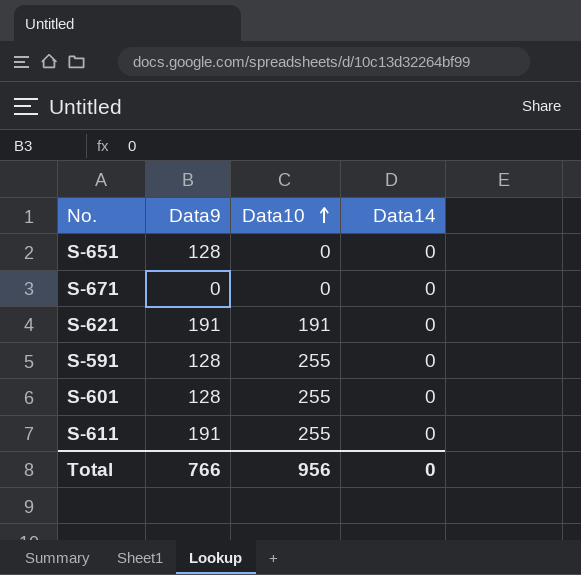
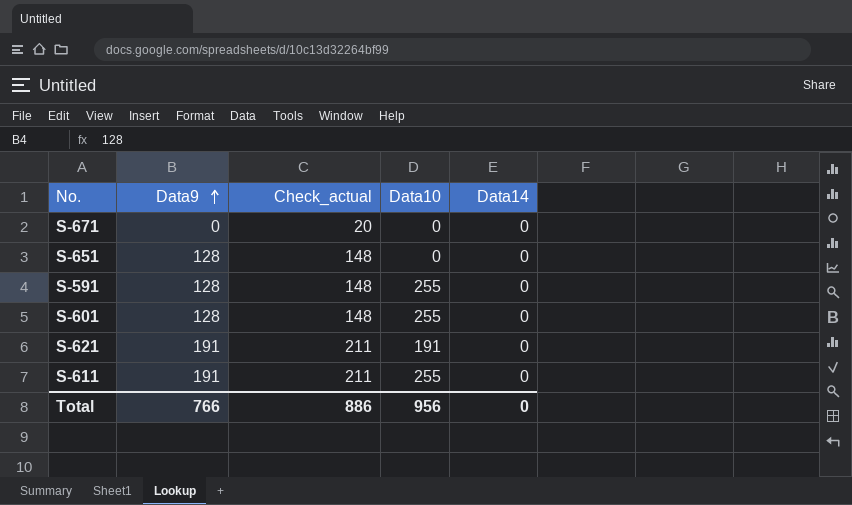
row order: Data10 ascending -> Data9 ascending
column Check_actual | formula: none -> [Data9] + 20

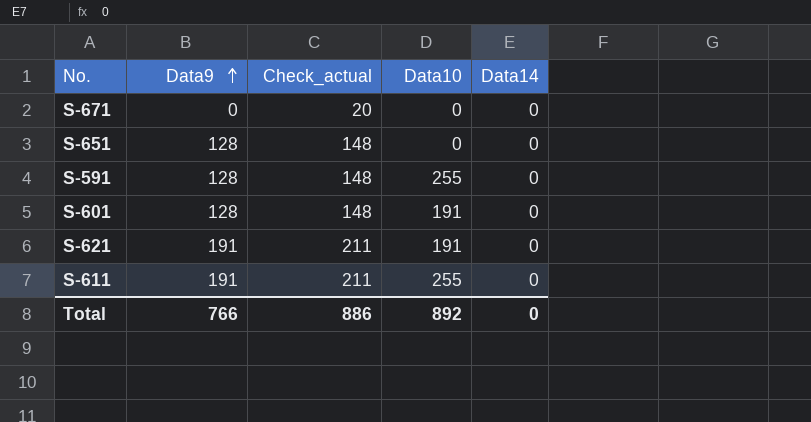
S-601 | Data10: 255 -> 191
Total | Data10: 956 -> 892

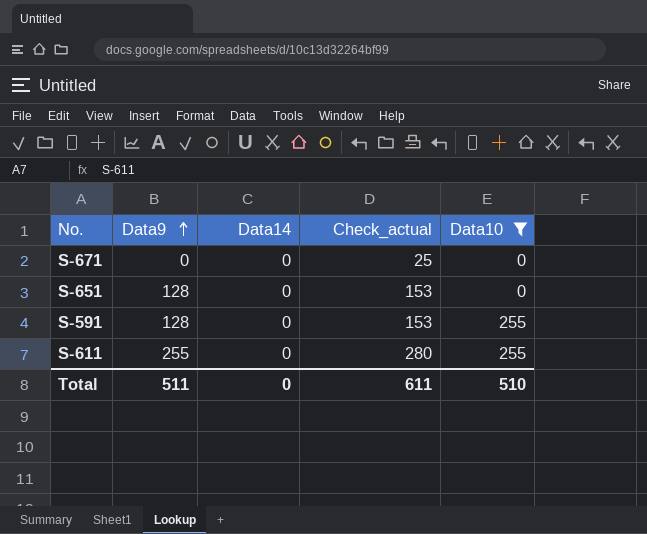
filter: none -> Data10 != 191
column Data14 | position: 5 -> 3
column Check_actual | formula: [Data9] + 20 -> [Data9] + 25
S-611 | Data9: 191 -> 255
Total | Data9: 766 -> 511
Total | Check_actual: 886 -> 611
Total | Data10: 892 -> 510

